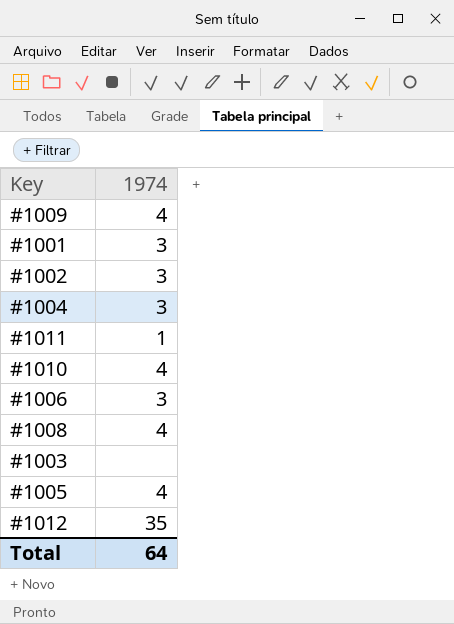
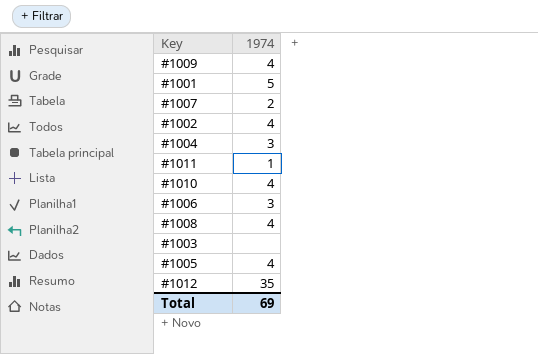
#1001 | 1974: 3 -> 5
row #1007: none -> 2
#1002 | 1974: 3 -> 4
Total | 1974: 64 -> 69

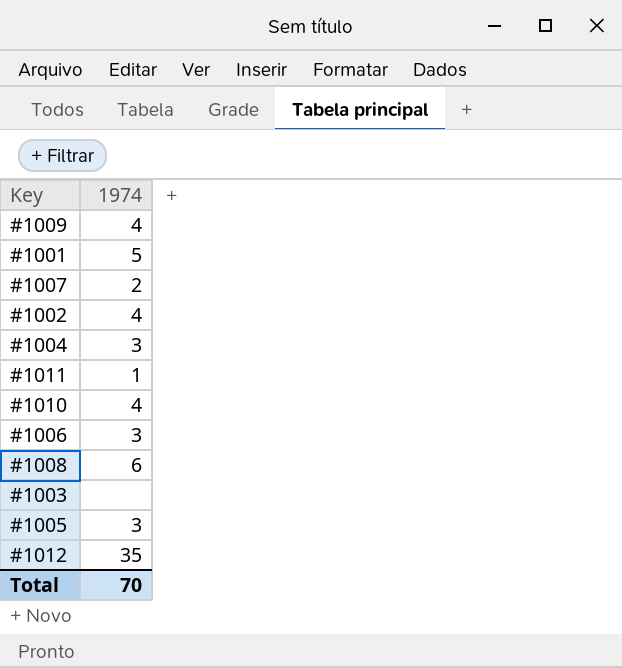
#1008 | 1974: 4 -> 6
#1005 | 1974: 4 -> 3
Total | 1974: 69 -> 70

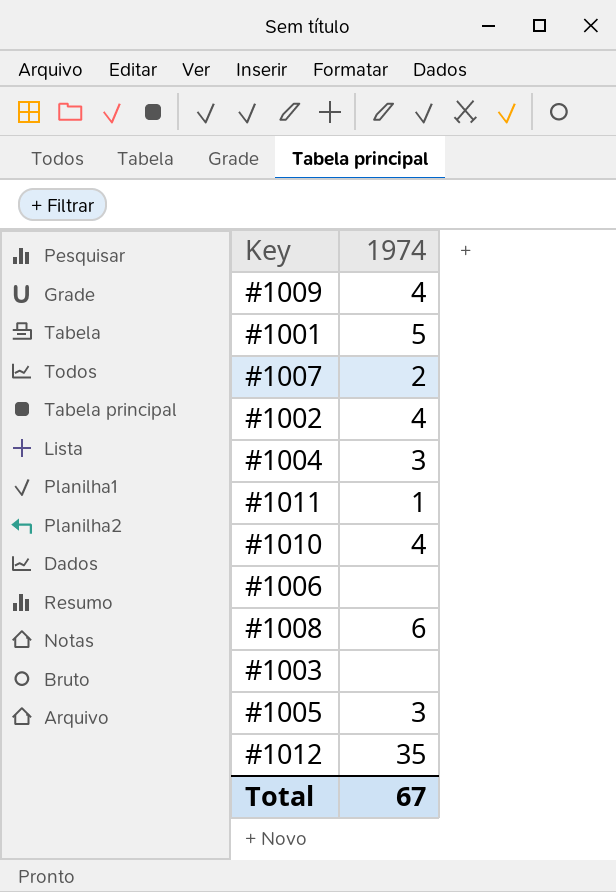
#1006 | 1974: 3 -> none
Total | 1974: 70 -> 67

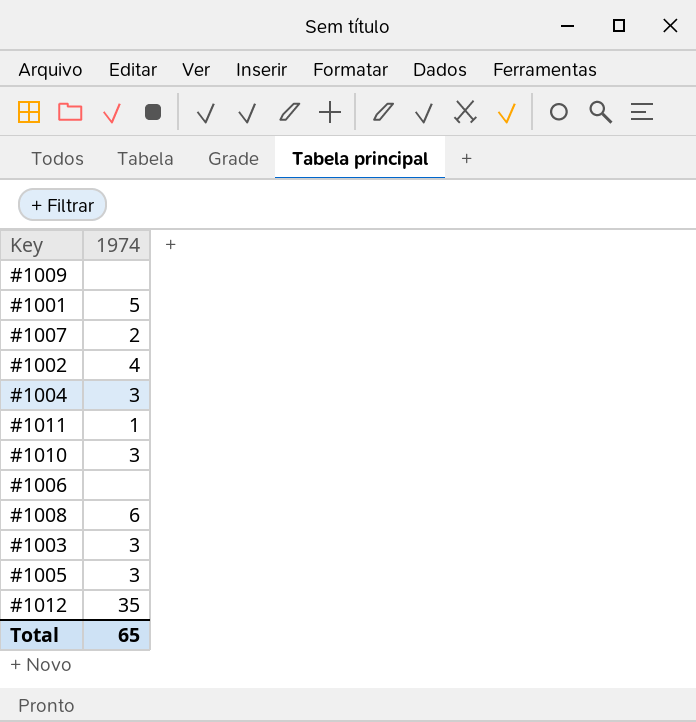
#1009 | 1974: 4 -> none
#1010 | 1974: 4 -> 3
#1003 | 1974: none -> 3
Total | 1974: 67 -> 65

